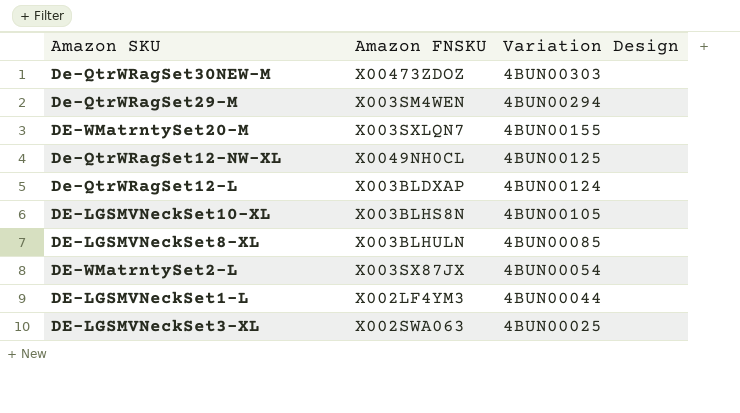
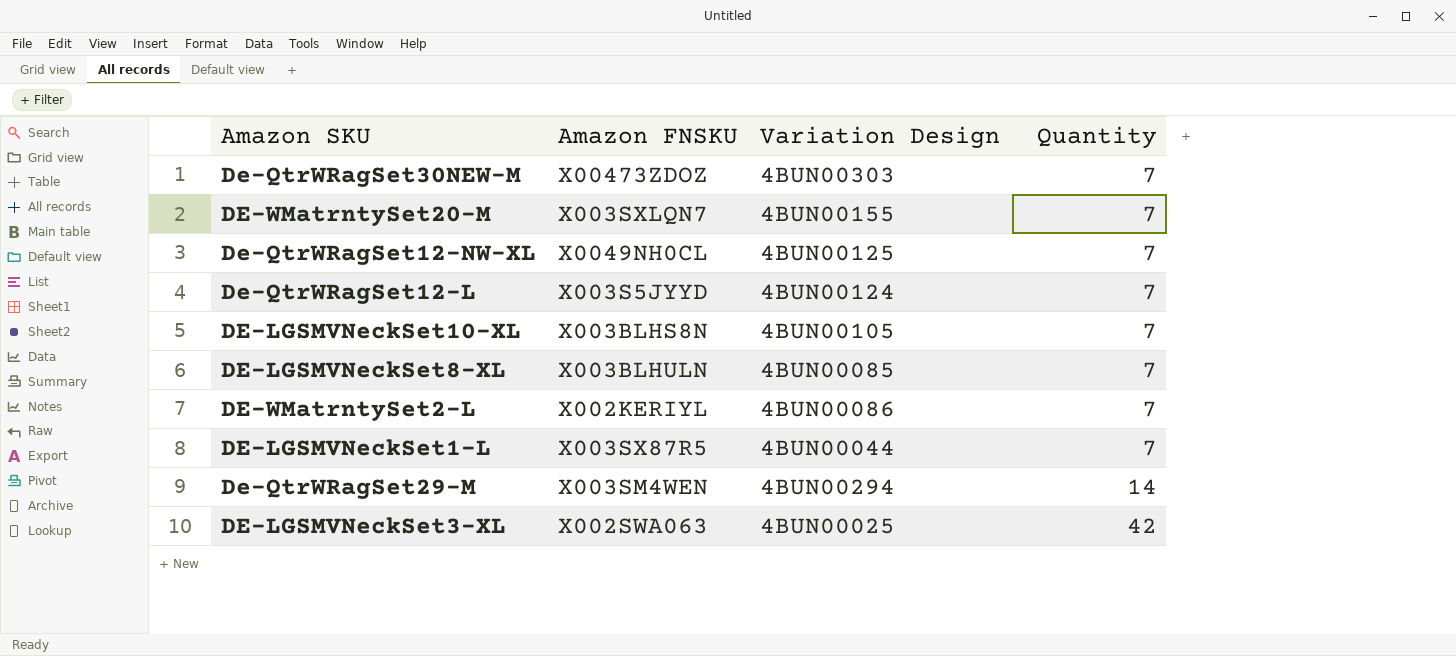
row order: Variation Design descending -> Quantity ascending
column Quantity | position: none -> 4
De-QtrWRagSet12-L | Amazon FNSKU: X003BLDXAP -> X003S5JYYD
DE-WMatrntySet2-L | Amazon FNSKU: X003SX87JX -> X002KERIYL
DE-WMatrntySet2-L | Variation Design: 4BUN00054 -> 4BUN00086
DE-LGSMVNeckSet1-L | Amazon FNSKU: X002LF4YM3 -> X003SX87R5

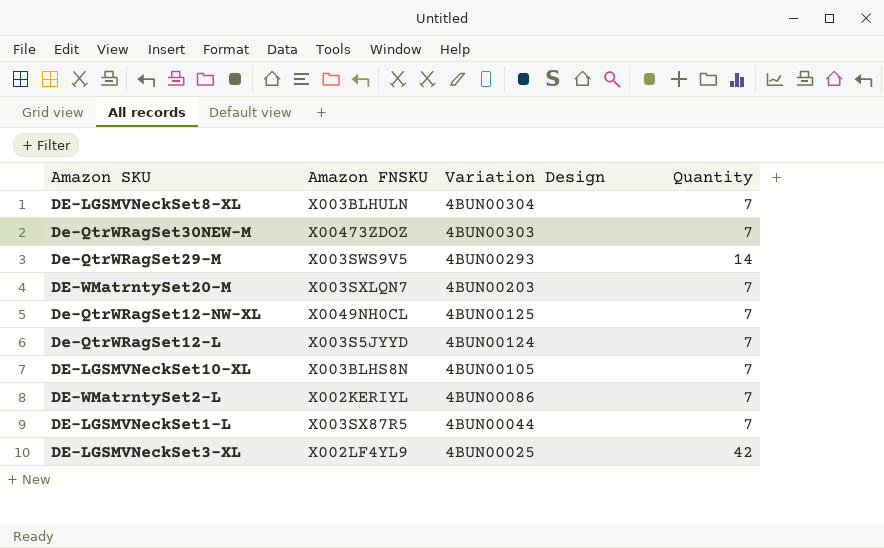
row order: Quantity ascending -> Variation Design descending
DE-LGSMVNeckSet8-XL | Variation Design: 4BUN00085 -> 4BUN00304
De-QtrWRagSet29-M | Amazon FNSKU: X003SM4WEN -> X003SWS9V5
De-QtrWRagSet29-M | Variation Design: 4BUN00294 -> 4BUN00293
DE-WMatrntySet20-M | Variation Design: 4BUN00155 -> 4BUN00203
DE-LGSMVNeckSet3-XL | Amazon FNSKU: X002SWA063 -> X002LF4YL9

